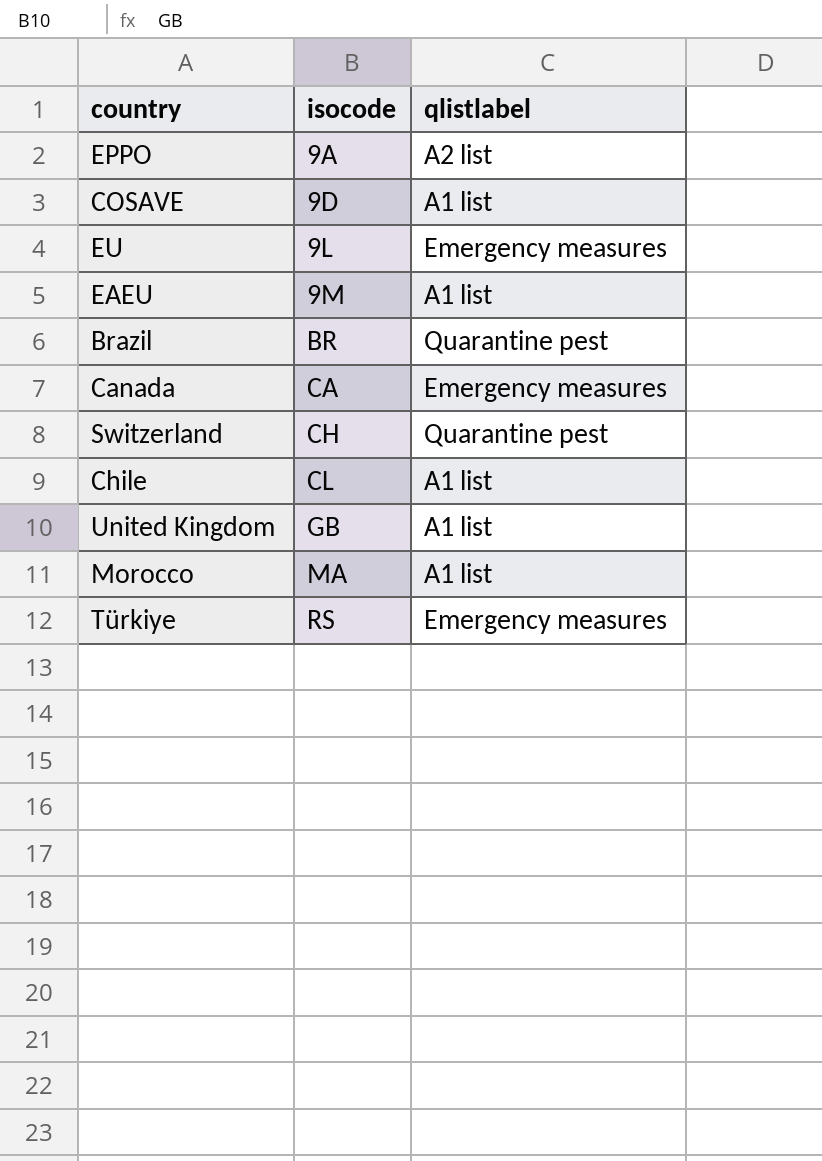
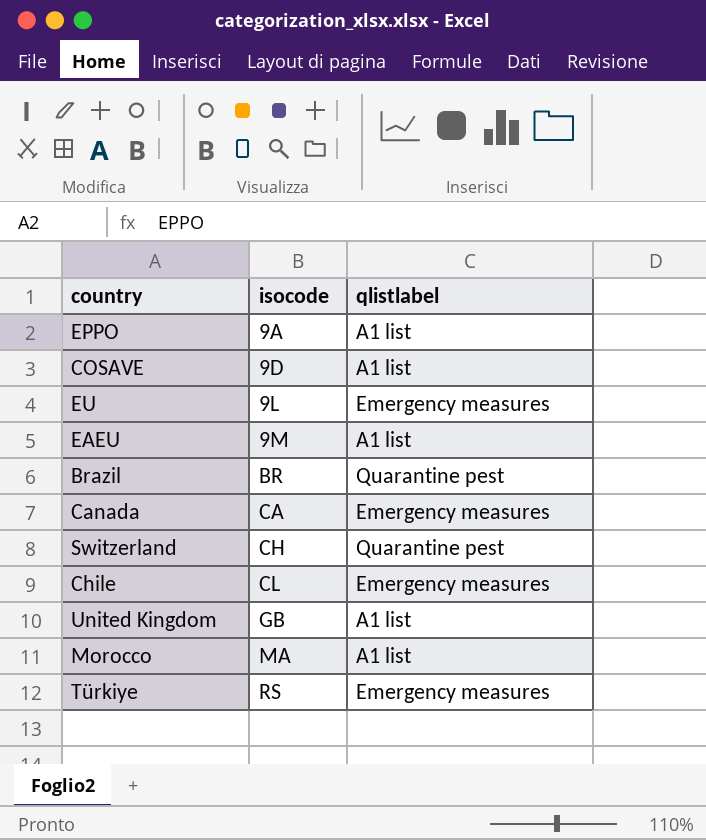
EPPO | qlistlabel: A2 list -> A1 list
Chile | qlistlabel: A1 list -> Emergency measures

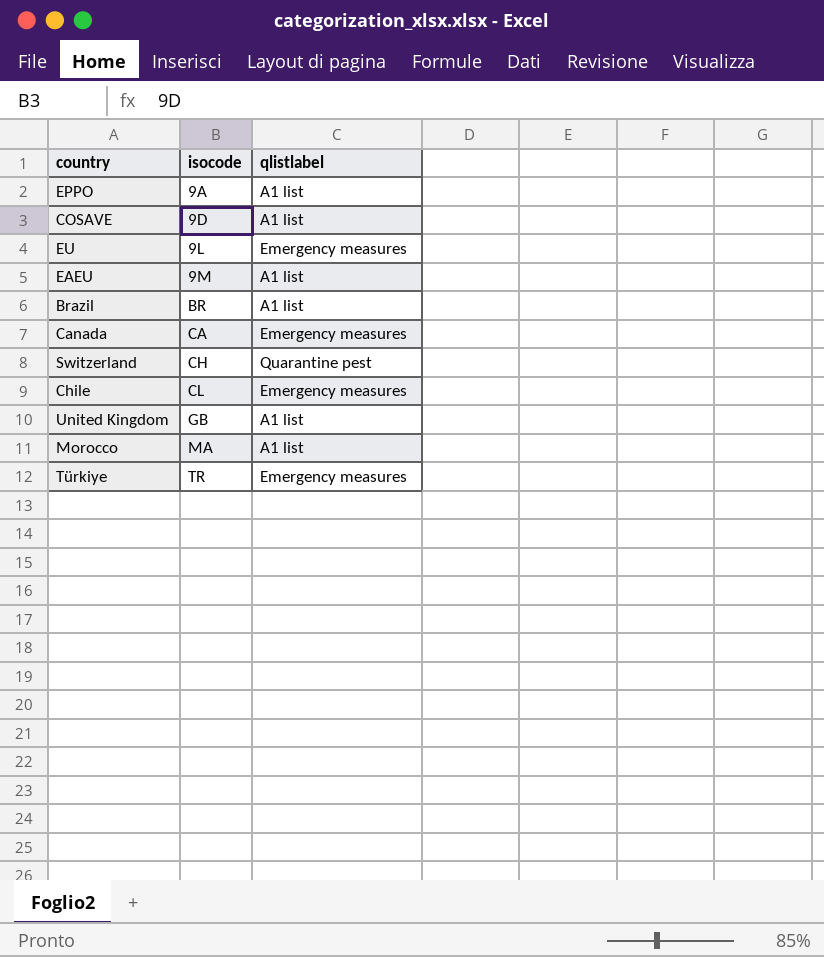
Brazil | qlistlabel: Quarantine pest -> A1 list
Türkiye | isocode: RS -> TR

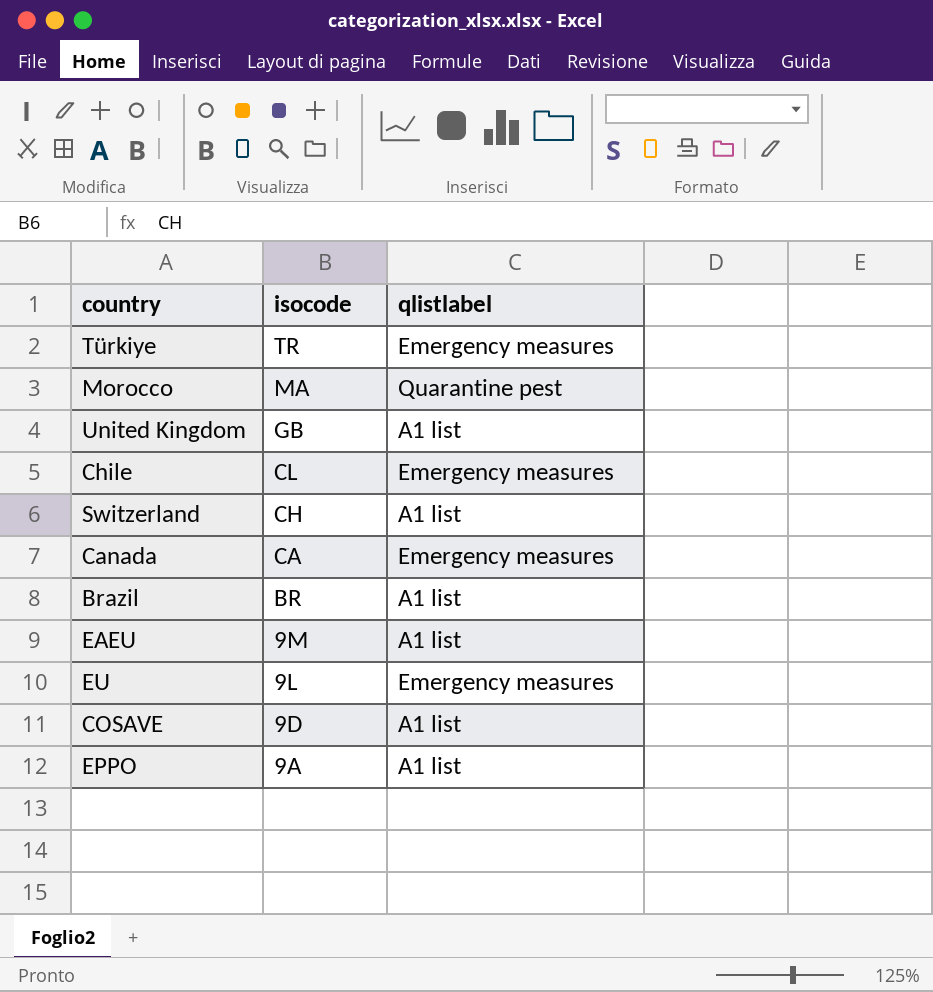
row order: isocode ascending -> isocode descending
Morocco | qlistlabel: A1 list -> Quarantine pest
Switzerland | qlistlabel: Quarantine pest -> A1 list

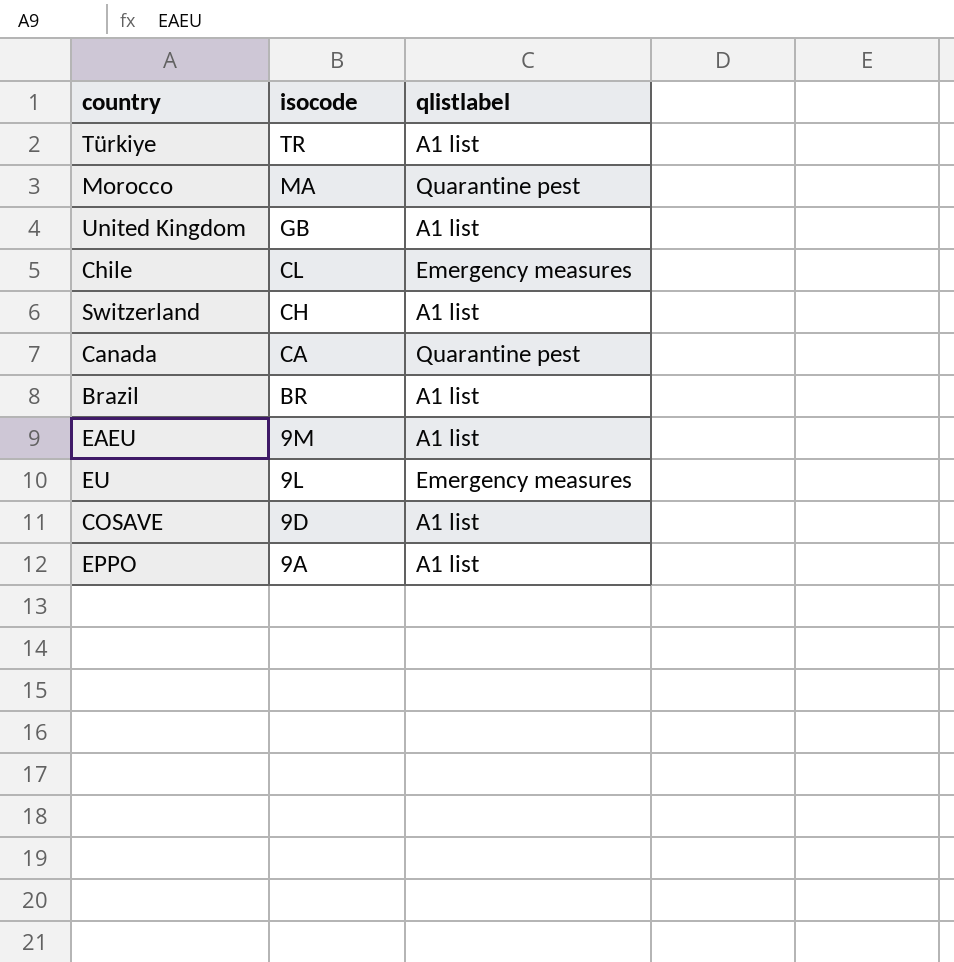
Türkiye | qlistlabel: Emergency measures -> A1 list
Canada | qlistlabel: Emergency measures -> Quarantine pest

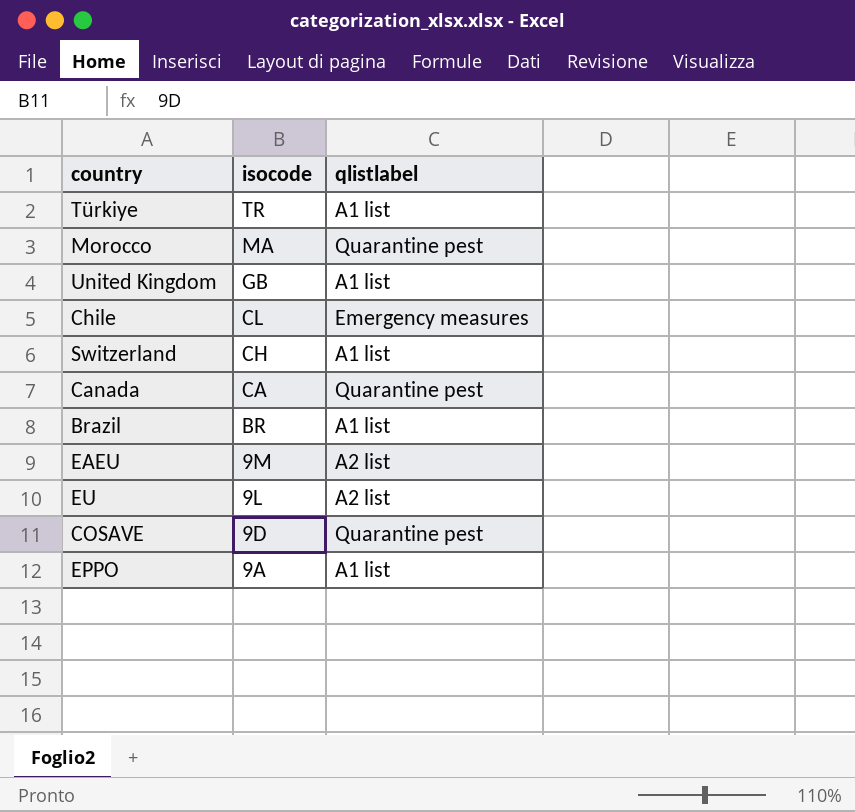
EAEU | qlistlabel: A1 list -> A2 list
EU | qlistlabel: Emergency measures -> A2 list
COSAVE | qlistlabel: A1 list -> Quarantine pest

